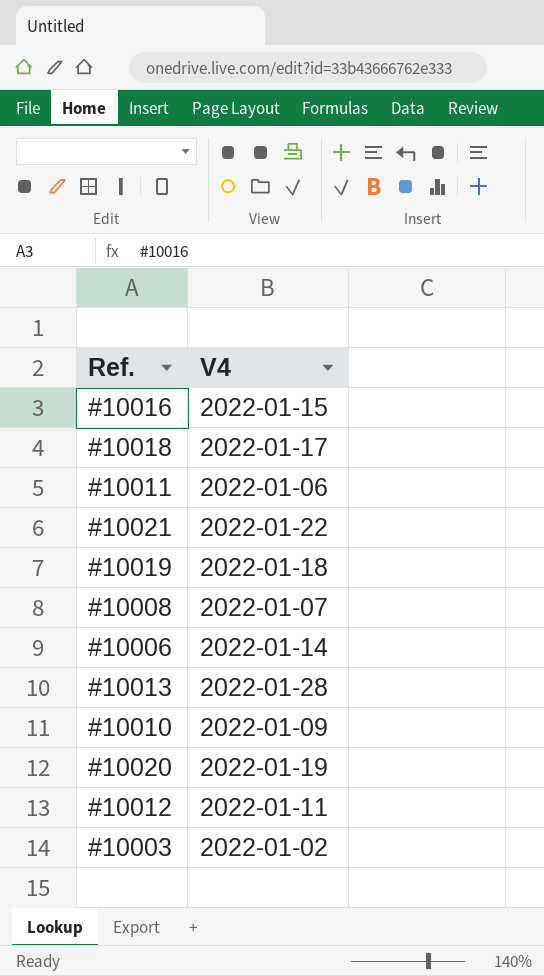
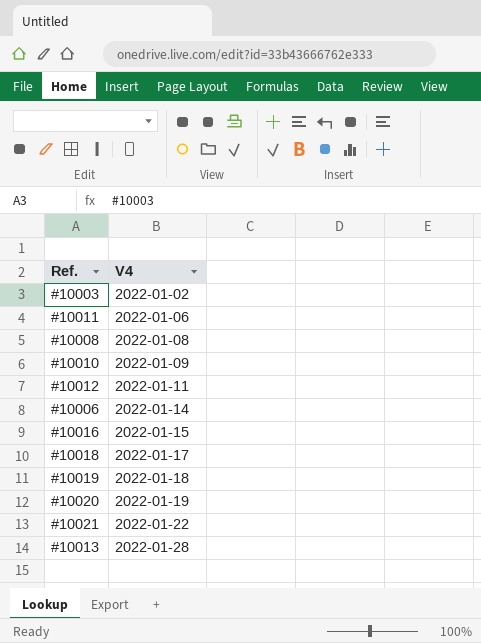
row order: none -> V4 ascending
#10008 | V4: 2022-01-07 -> 2022-01-08

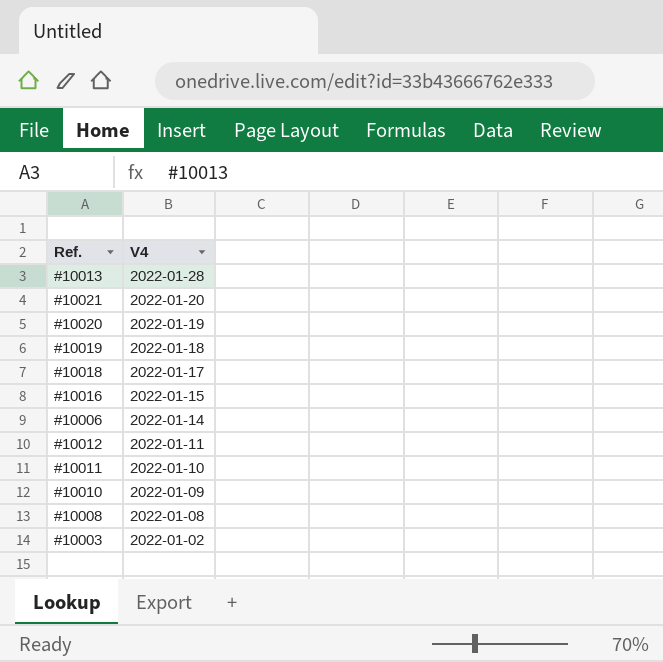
row order: V4 ascending -> V4 descending
#10021 | V4: 2022-01-22 -> 2022-01-20
#10011 | V4: 2022-01-06 -> 2022-01-10

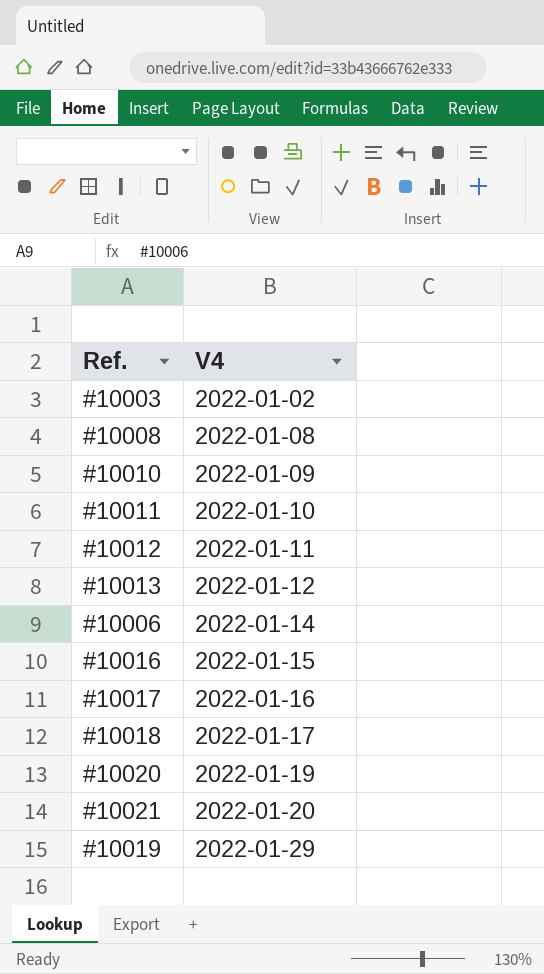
row order: V4 descending -> V4 ascending
#10013 | V4: 2022-01-28 -> 2022-01-12
row #10017: none -> 2022-01-16
#10019 | V4: 2022-01-18 -> 2022-01-29

